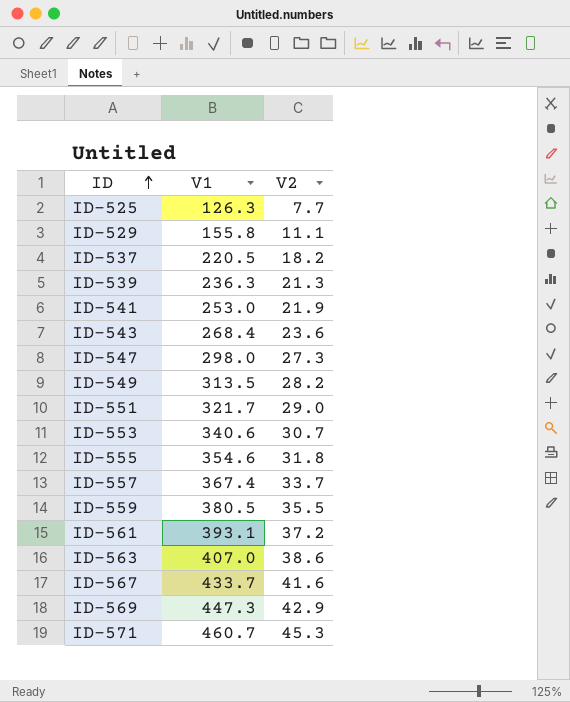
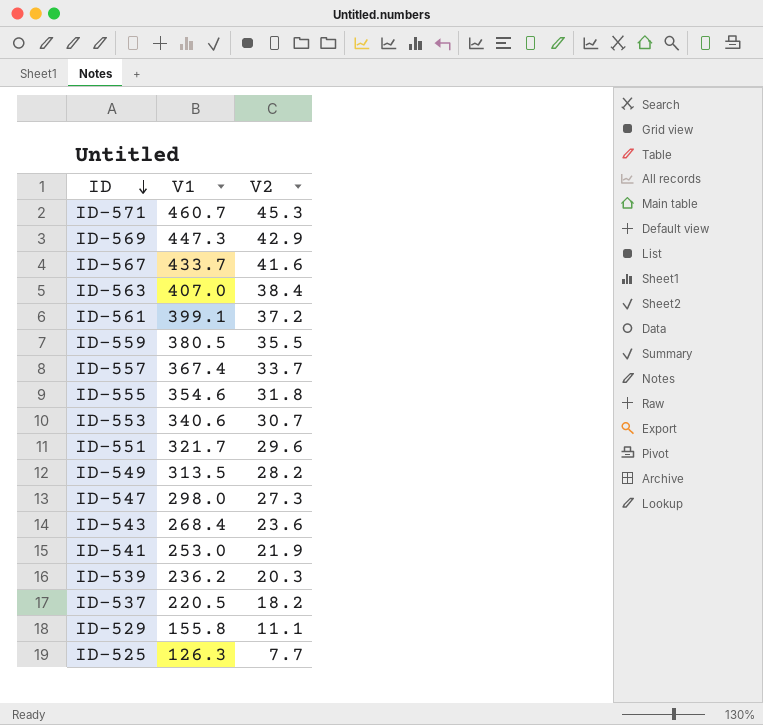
row order: ID ascending -> ID descending
ID-563 | V2: 38.6 -> 38.4
ID-561 | V1: 393.1 -> 399.1
ID-551 | V2: 29.0 -> 29.6
ID-539 | V1: 236.3 -> 236.2
ID-539 | V2: 21.3 -> 20.3

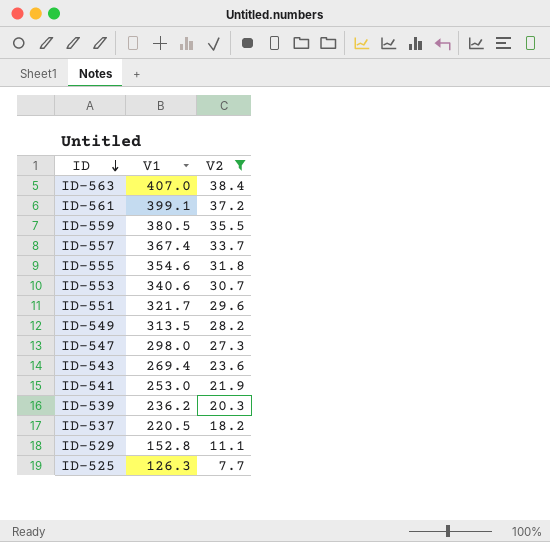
filter: none -> V2 <= 38.4
ID-543 | V1: 268.4 -> 269.4
ID-529 | V1: 155.8 -> 152.8

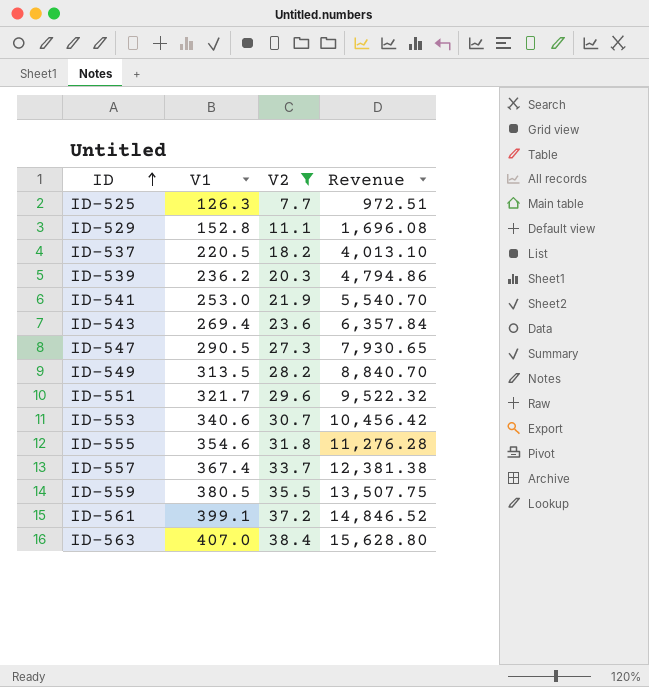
row order: ID descending -> ID ascending
column Revenue | formula: none -> [V1] * [V2]
ID-547 | V1: 298.0 -> 290.5

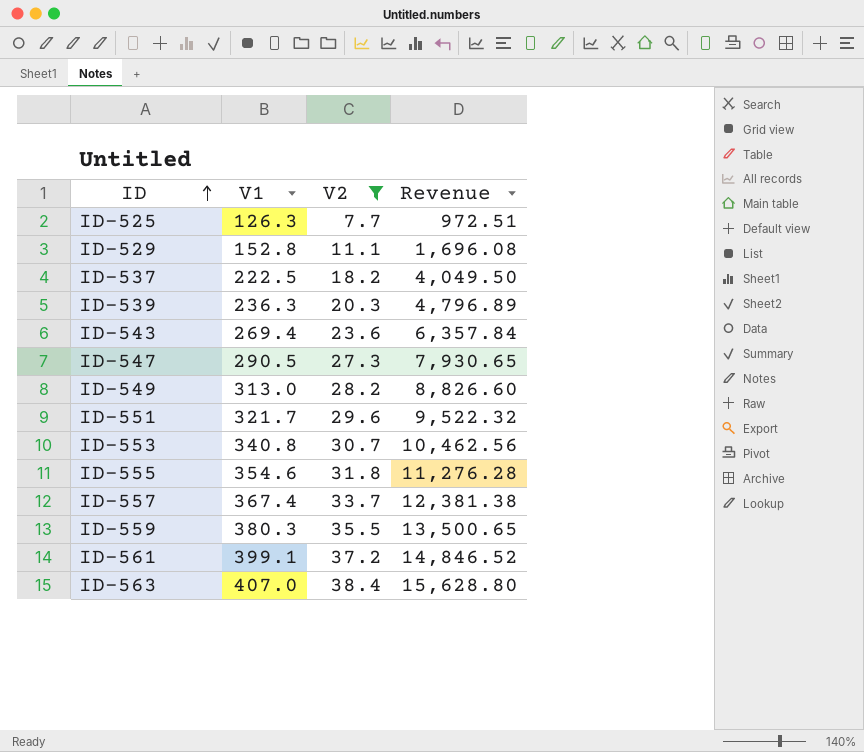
row ID-541: 253.0 | 21.9 | 5,540.70 -> none
ID-537 | V1: 220.5 -> 222.5
ID-537 | Revenue: 4,013.10 -> 4,049.50
ID-539 | V1: 236.2 -> 236.3
ID-539 | Revenue: 4,794.86 -> 4,796.89
ID-549 | V1: 313.5 -> 313.0
ID-549 | Revenue: 8,840.70 -> 8,826.60
ID-553 | V1: 340.6 -> 340.8
ID-553 | Revenue: 10,456.42 -> 10,462.56
ID-559 | V1: 380.5 -> 380.3
ID-559 | Revenue: 13,507.75 -> 13,500.65

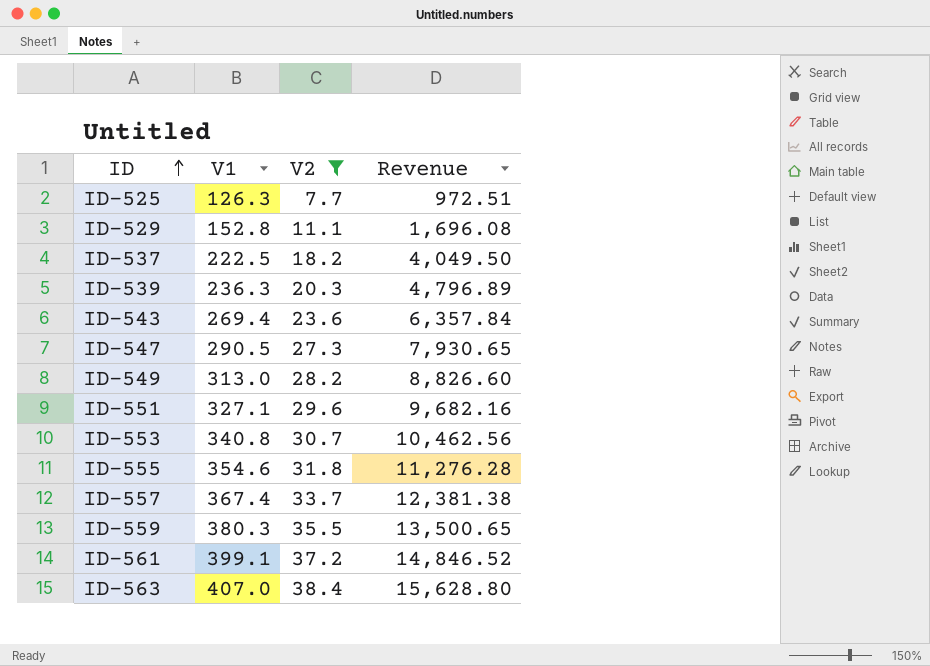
ID-551 | V1: 321.7 -> 327.1
ID-551 | Revenue: 9,522.32 -> 9,682.16

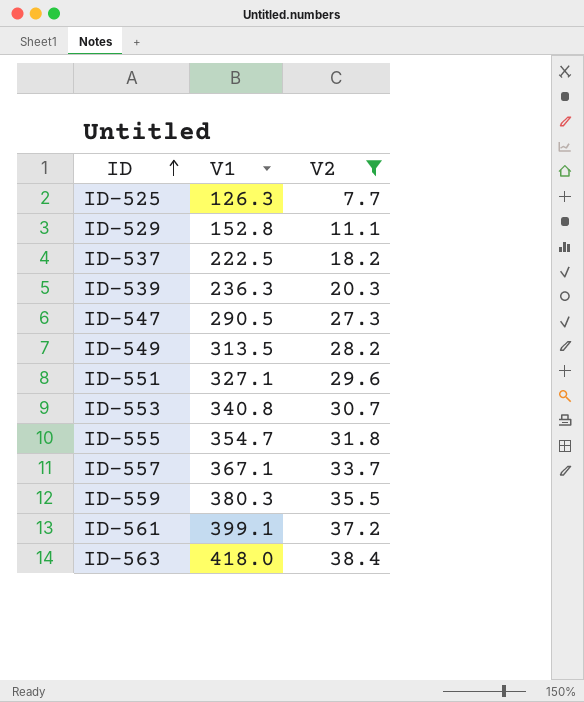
column Revenue | formula: [V1] * [V2] -> none
row ID-543: 269.4 | 23.6 | 6,357.84 -> none
ID-549 | V1: 313.0 -> 313.5
ID-555 | V1: 354.6 -> 354.7
ID-557 | V1: 367.4 -> 367.1
ID-563 | V1: 407.0 -> 418.0

